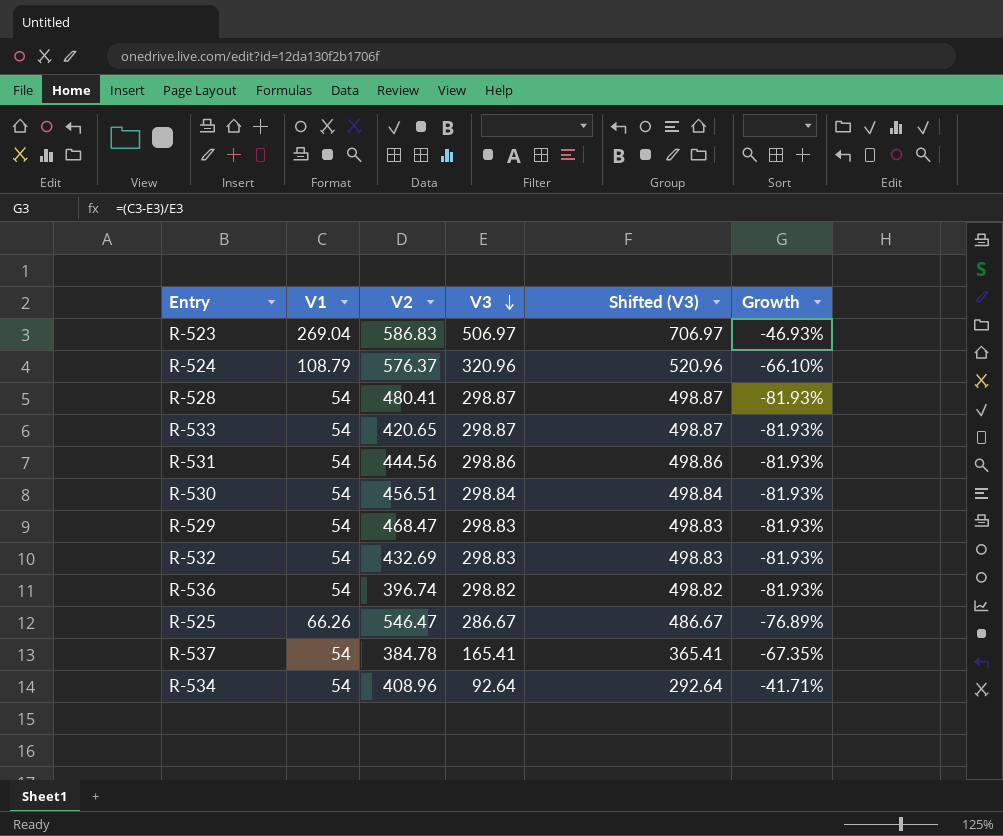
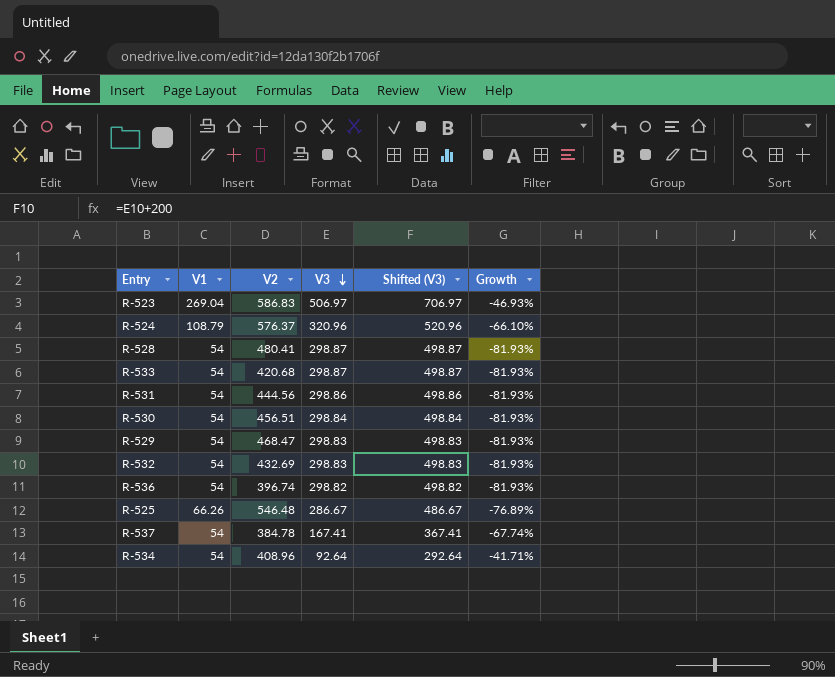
R-533 | V2: 420.65 -> 420.68
R-525 | V2: 546.47 -> 546.48
R-537 | V3: 165.41 -> 167.41
R-537 | Shifted (V3): 365.41 -> 367.41
R-537 | Growth: -67.35% -> -67.74%

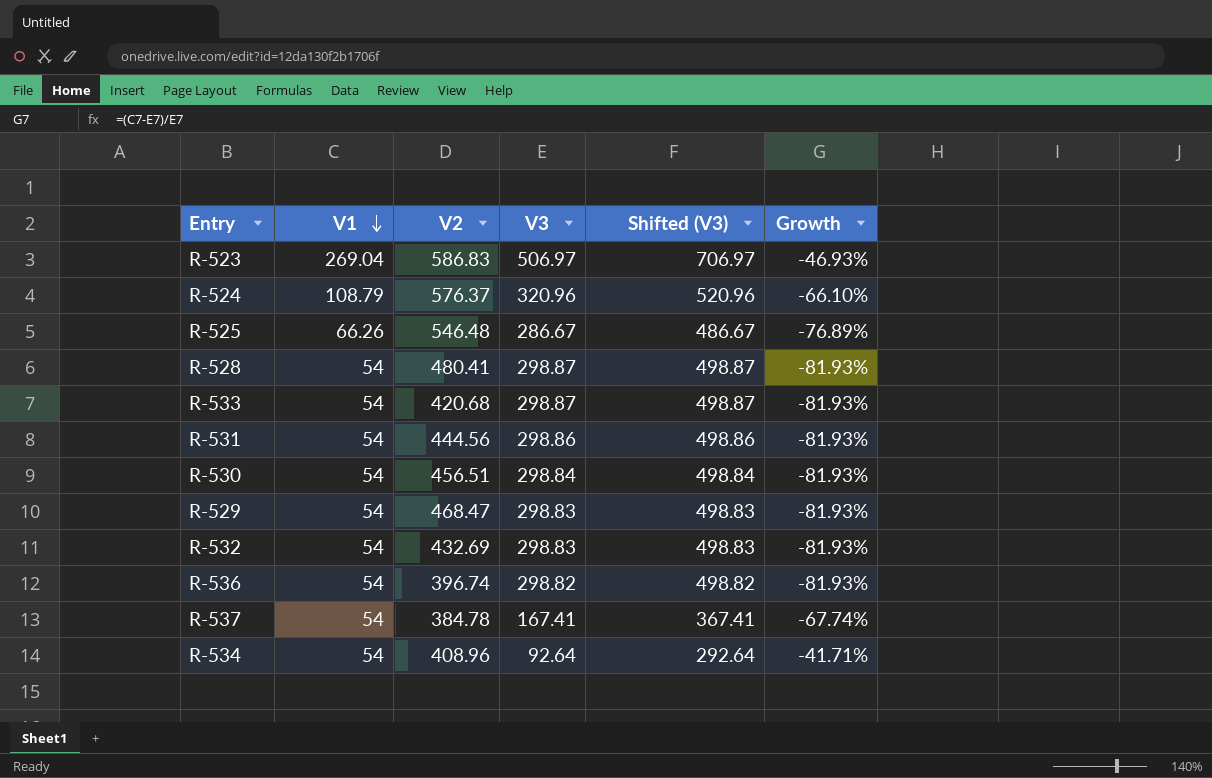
row order: V3 descending -> V1 descending

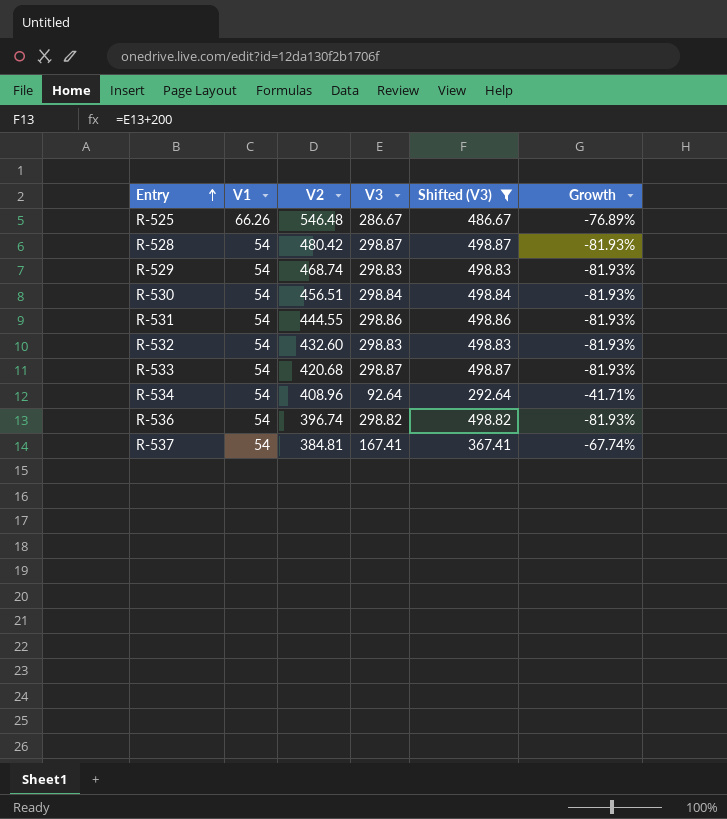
filter: none -> Shifted (V3) <= 498.87
row order: V1 descending -> Entry ascending
R-528 | V2: 480.41 -> 480.42
R-529 | V2: 468.47 -> 468.74
R-531 | V2: 444.56 -> 444.55
R-532 | V2: 432.69 -> 432.60
R-537 | V2: 384.78 -> 384.81

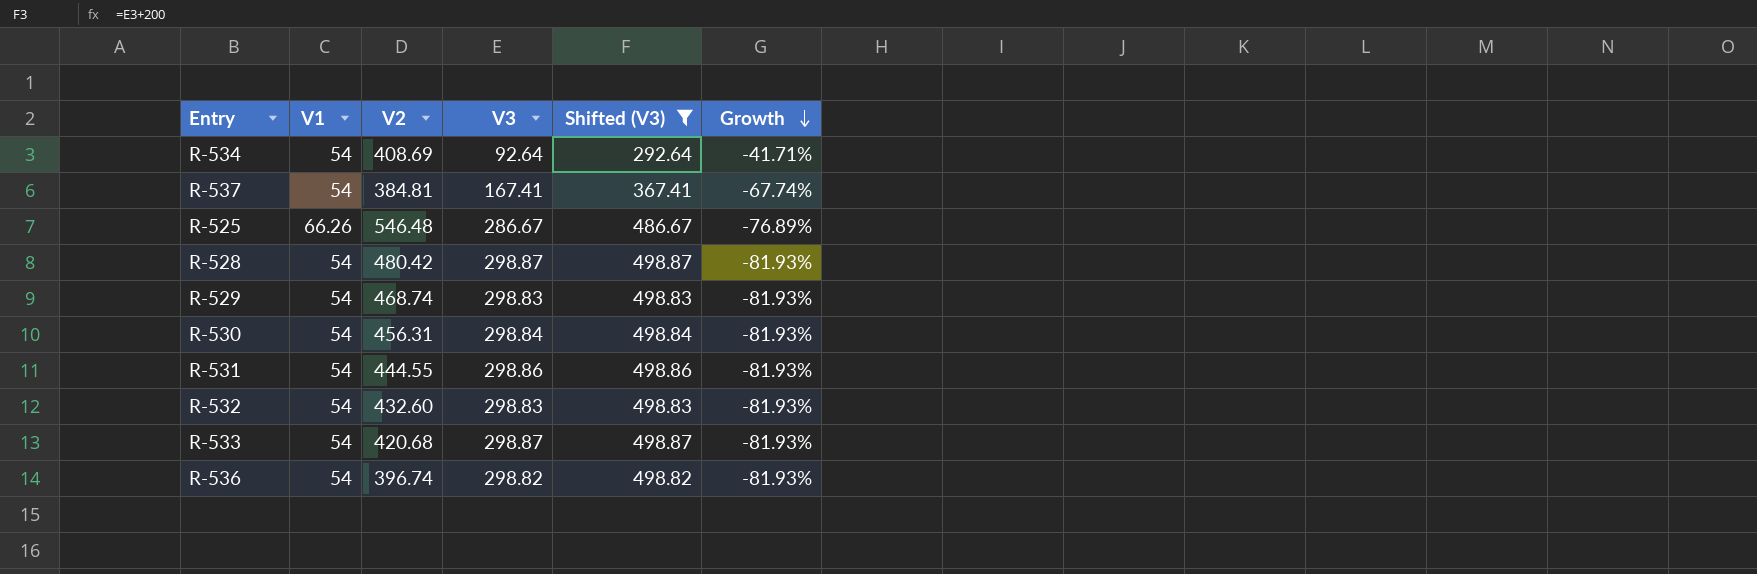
row order: Entry ascending -> Growth descending
R-534 | V2: 408.96 -> 408.69
R-530 | V2: 456.51 -> 456.31

